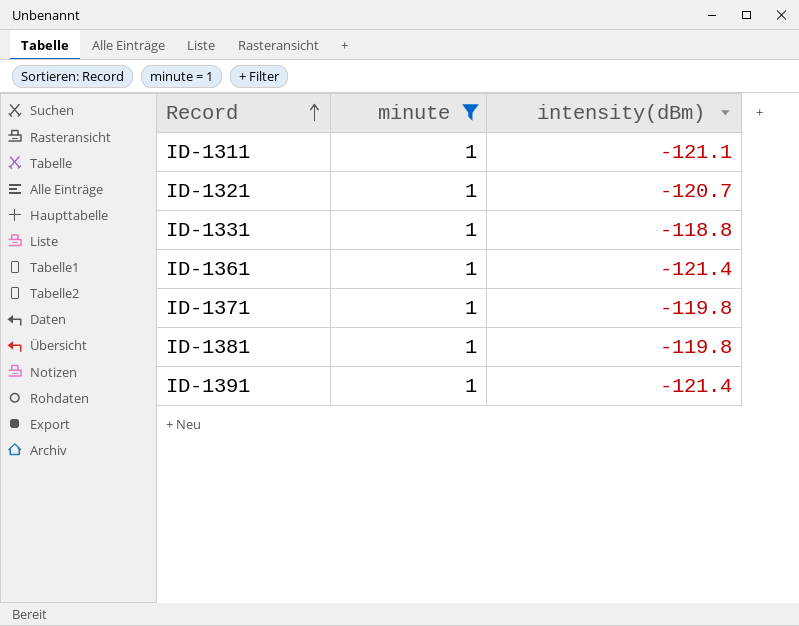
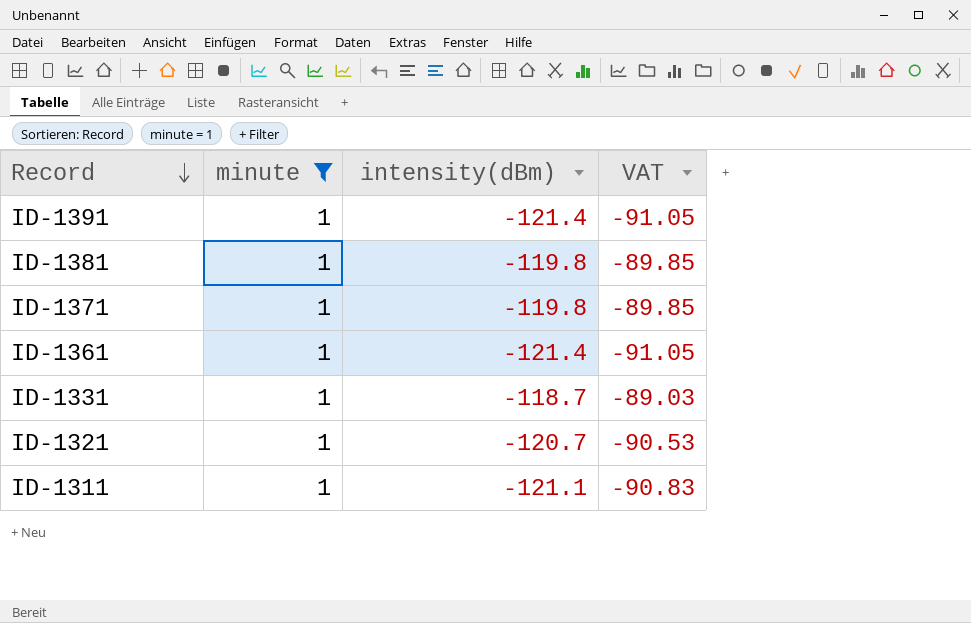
row order: Record ascending -> Record descending
column VAT | formula: none -> [intensity(dBm)] * 0.75
ID-1331 | intensity(dBm): -118.8 -> -118.7

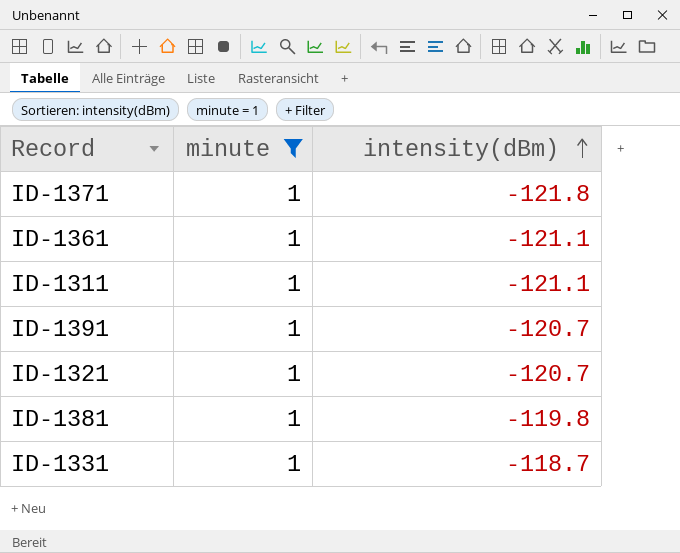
row order: Record descending -> intensity(dBm) ascending
column VAT | formula: [intensity(dBm)] * 0.75 -> none
ID-1371 | intensity(dBm): -119.8 -> -121.8
ID-1361 | intensity(dBm): -121.4 -> -121.1
ID-1391 | intensity(dBm): -121.4 -> -120.7

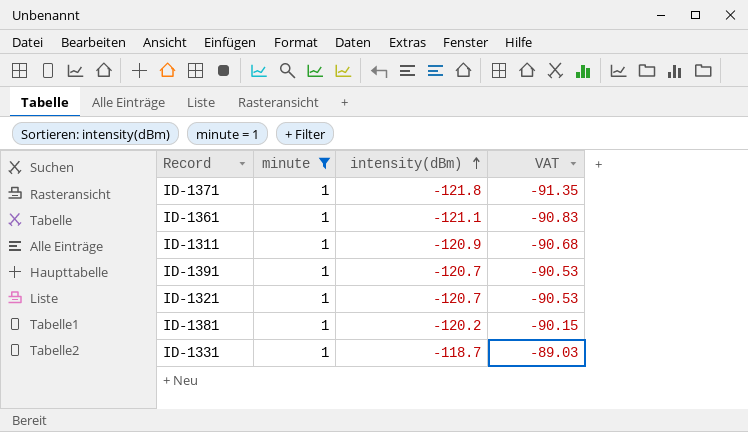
column VAT | formula: none -> [intensity(dBm)] * 0.75
ID-1311 | intensity(dBm): -121.1 -> -120.9
ID-1381 | intensity(dBm): -119.8 -> -120.2

